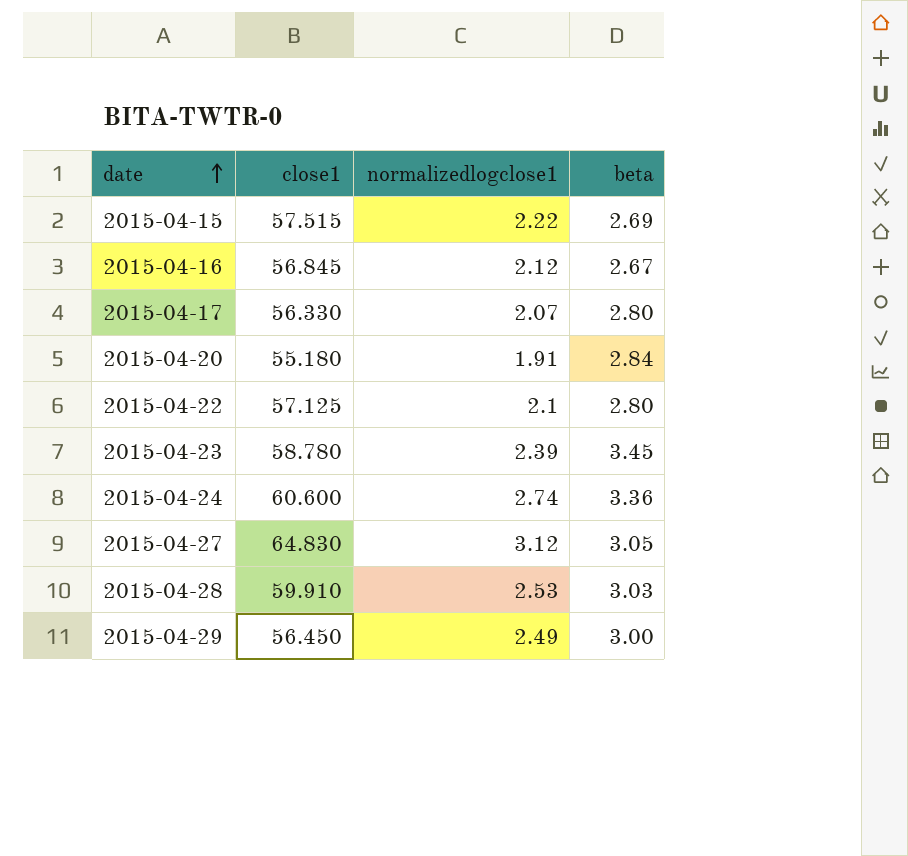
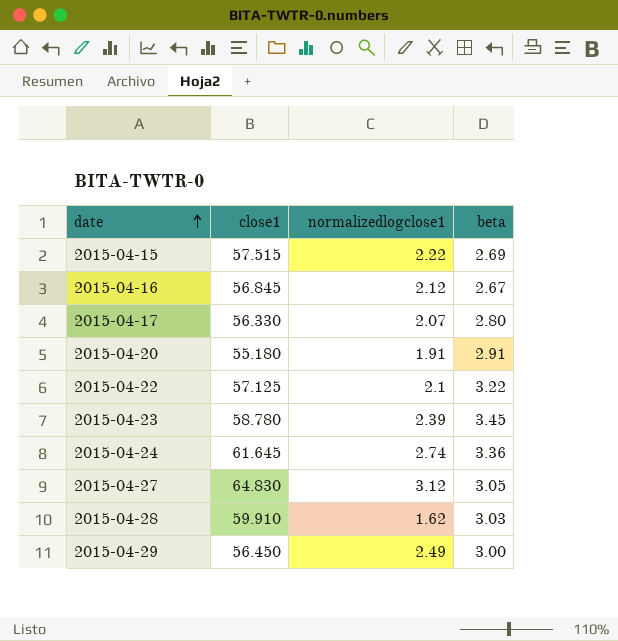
2015-04-20 | beta: 2.84 -> 2.91
2015-04-22 | beta: 2.80 -> 3.22
2015-04-24 | close1: 60.600 -> 61.645
2015-04-28 | normalizedlogclose1: 2.53 -> 1.62

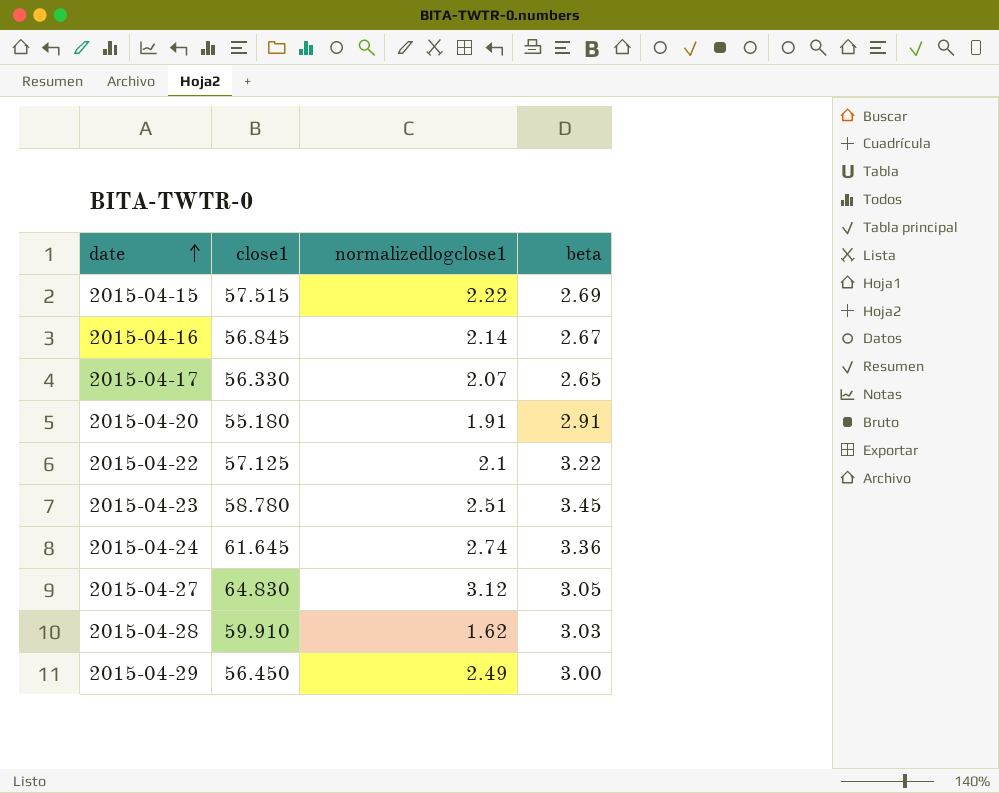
2015-04-16 | normalizedlogclose1: 2.12 -> 2.14
2015-04-17 | beta: 2.80 -> 2.65
2015-04-23 | normalizedlogclose1: 2.39 -> 2.51

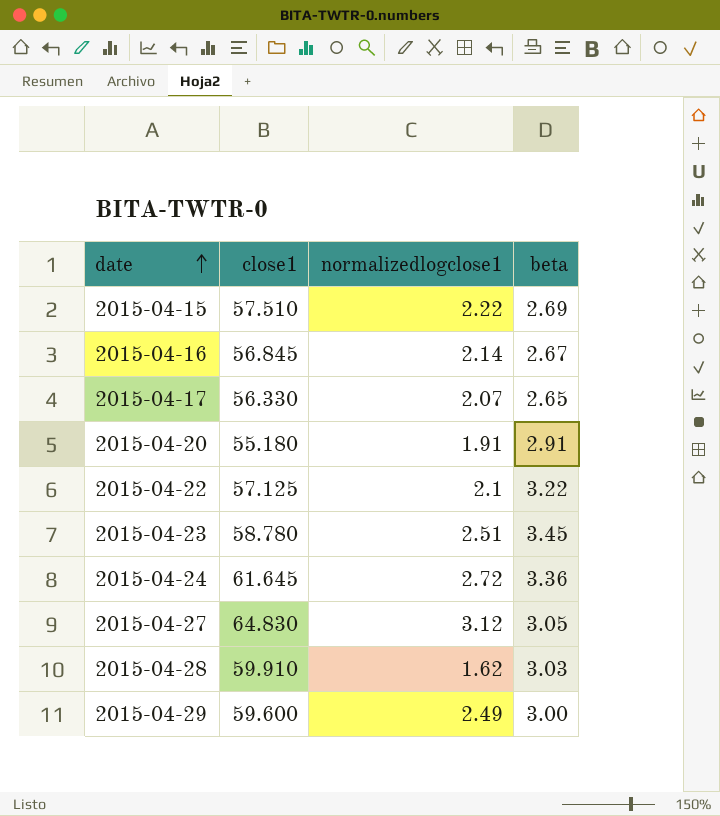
2015-04-15 | close1: 57.515 -> 57.510
2015-04-24 | normalizedlogclose1: 2.74 -> 2.72
2015-04-29 | close1: 56.450 -> 59.600

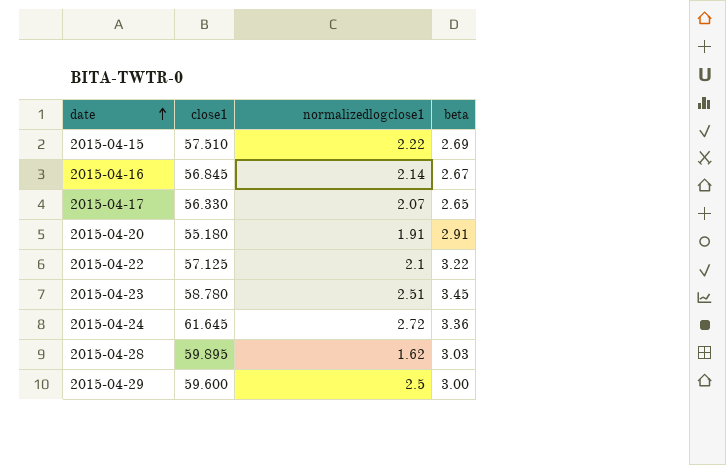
row 2015-04-27: 64.830 | 3.12 | 3.05 -> none
2015-04-28 | close1: 59.910 -> 59.895
2015-04-29 | normalizedlogclose1: 2.49 -> 2.5

